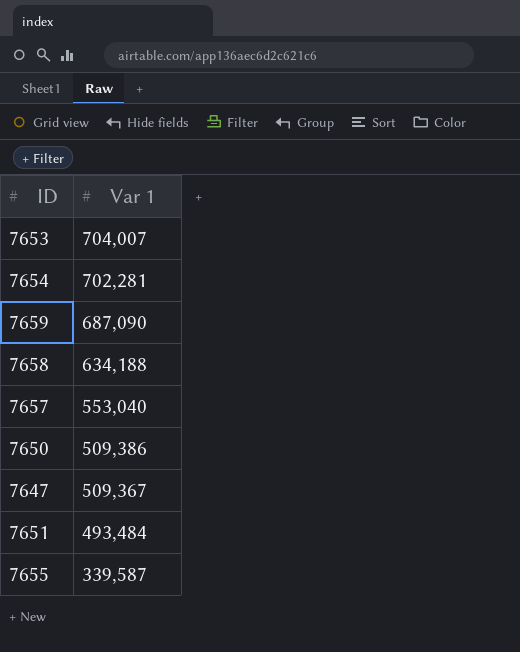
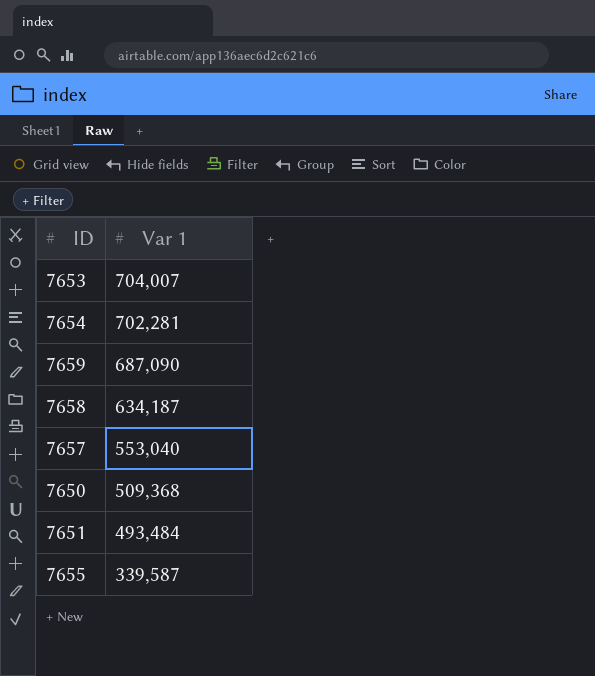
row 7647: 509,367 -> none
7658 | Var 1: 634,188 -> 634,187
7650 | Var 1: 509,386 -> 509,368

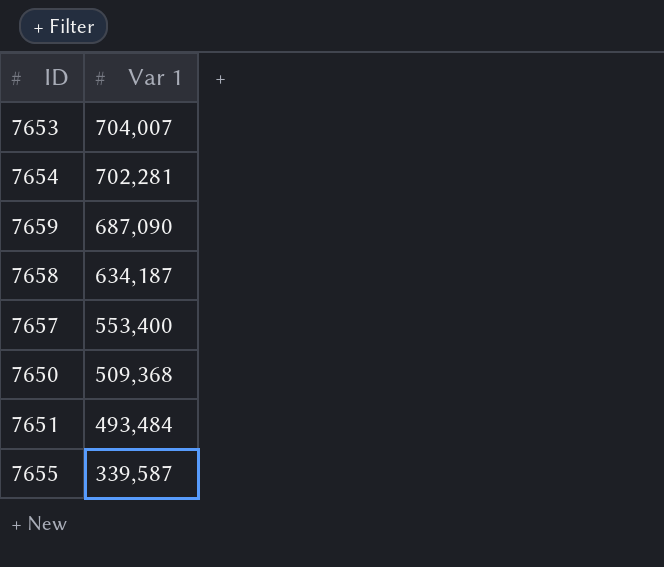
7657 | Var 1: 553,040 -> 553,400

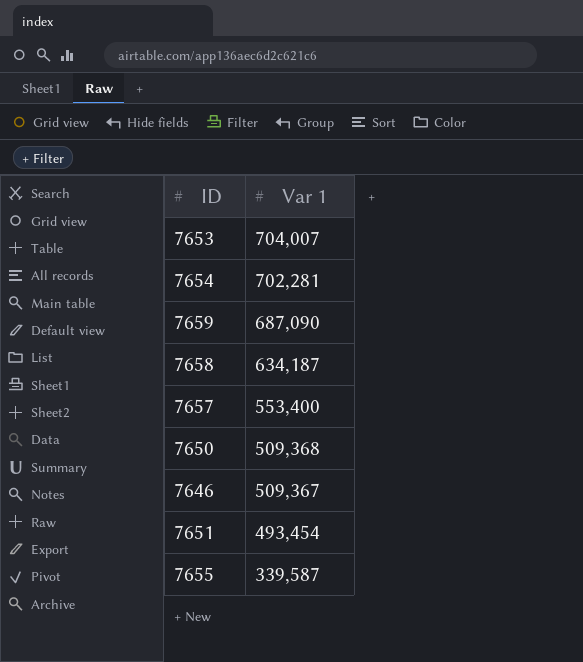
row 7646: none -> 509,367
7651 | Var 1: 493,484 -> 493,454

